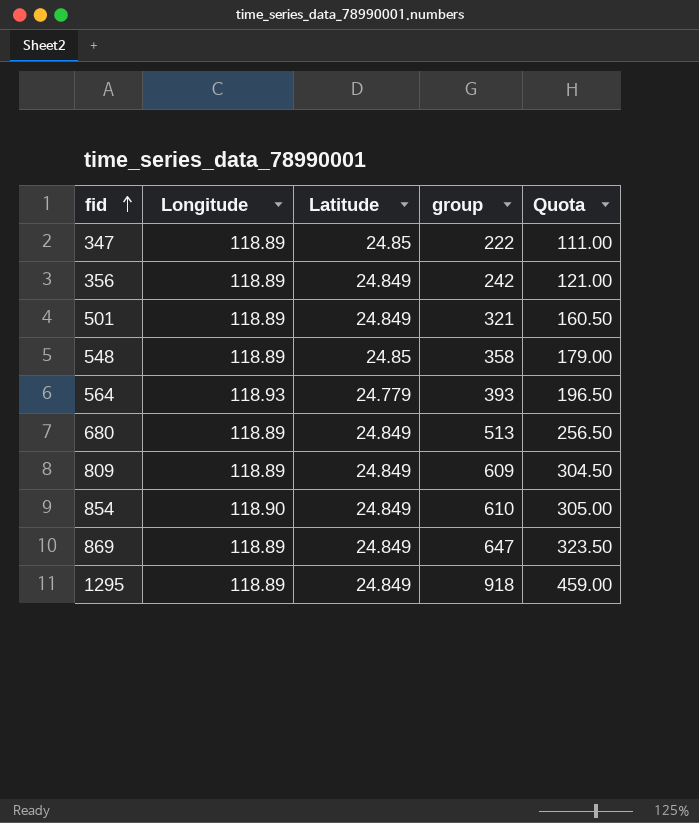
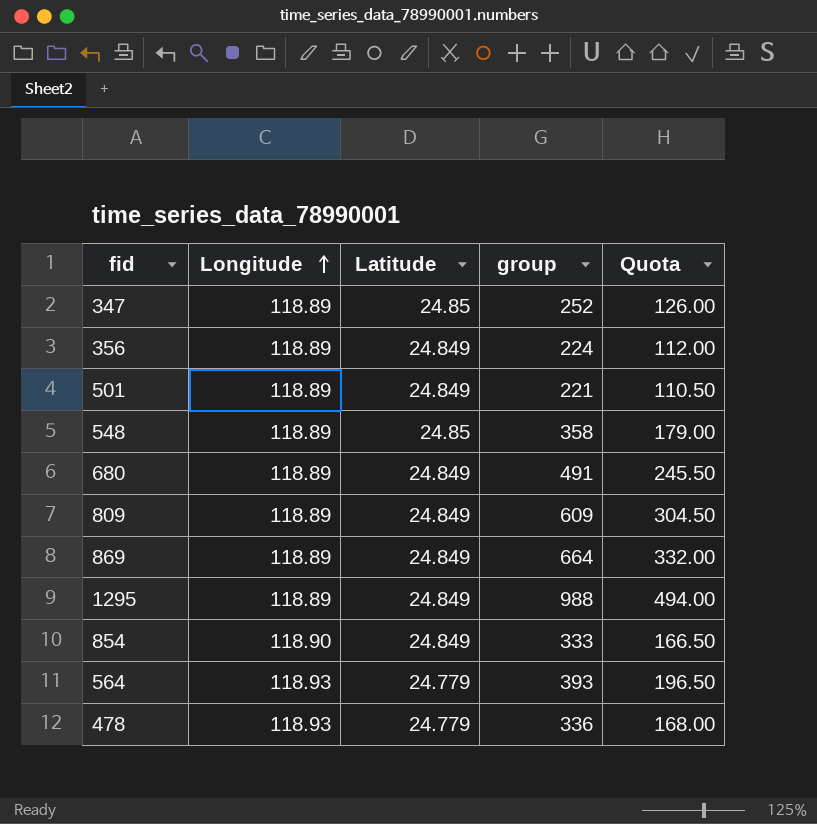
row order: fid ascending -> Longitude ascending
347 | group: 222 -> 252
347 | Quota: 111.00 -> 126.00
356 | group: 242 -> 224
356 | Quota: 121.00 -> 112.00
501 | group: 321 -> 221
501 | Quota: 160.50 -> 110.50
680 | group: 513 -> 491
680 | Quota: 256.50 -> 245.50
869 | group: 647 -> 664
869 | Quota: 323.50 -> 332.00
1295 | group: 918 -> 988
1295 | Quota: 459.00 -> 494.00
854 | group: 610 -> 333
854 | Quota: 305.00 -> 166.50
row 478: none -> 118.93 | 24.779 | 336 | 168.00

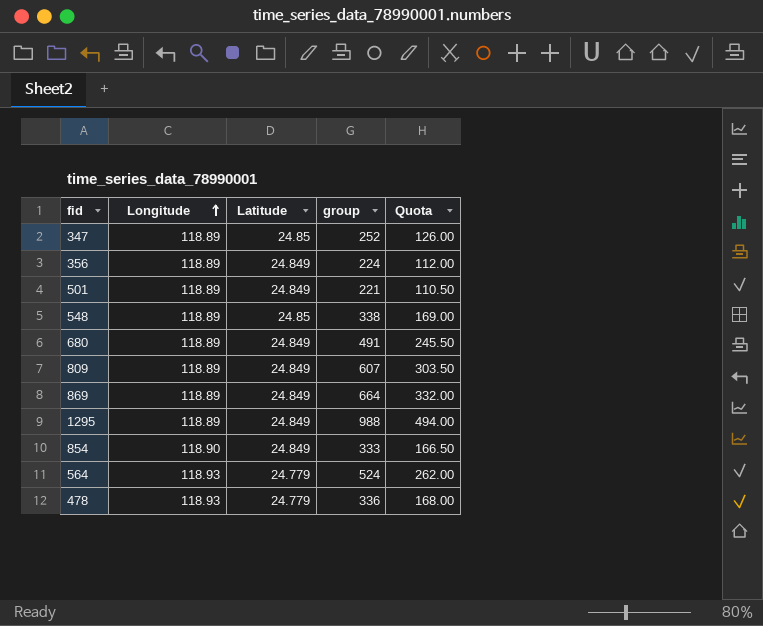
548 | group: 358 -> 338
548 | Quota: 179.00 -> 169.00
809 | group: 609 -> 607
809 | Quota: 304.50 -> 303.50
564 | group: 393 -> 524
564 | Quota: 196.50 -> 262.00

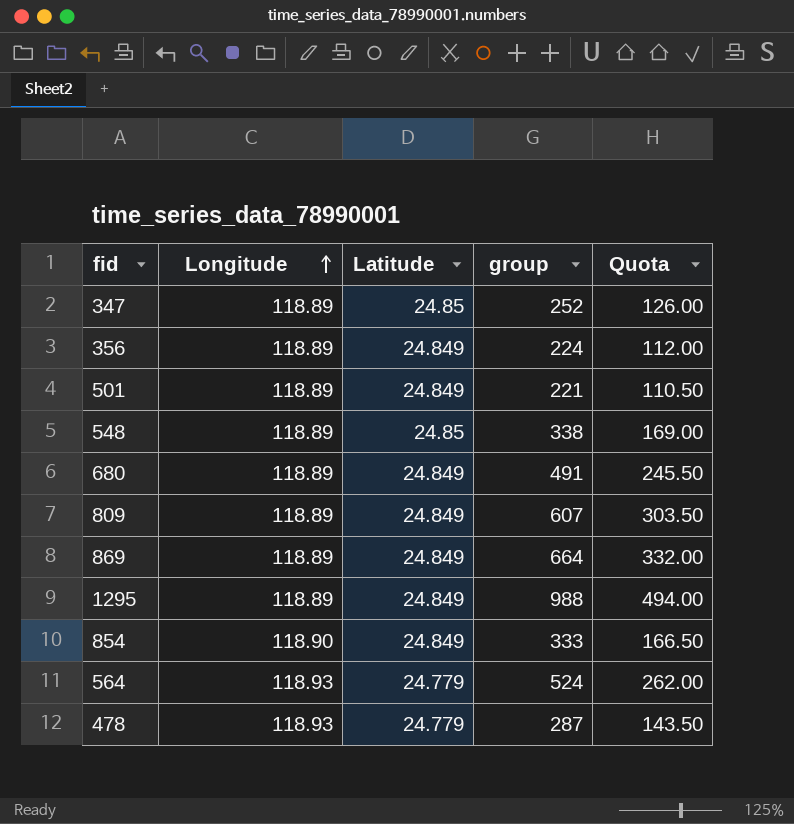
478 | group: 336 -> 287
478 | Quota: 168.00 -> 143.50

